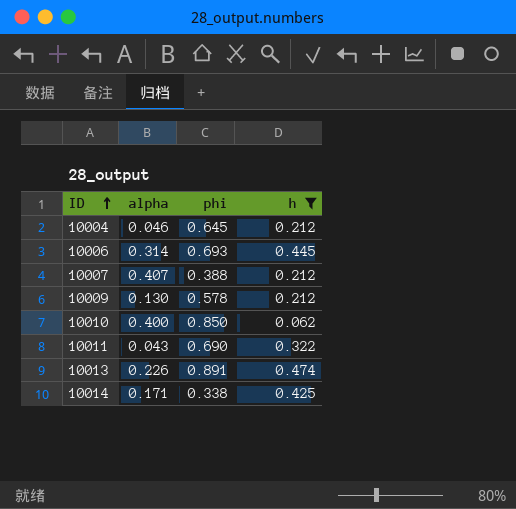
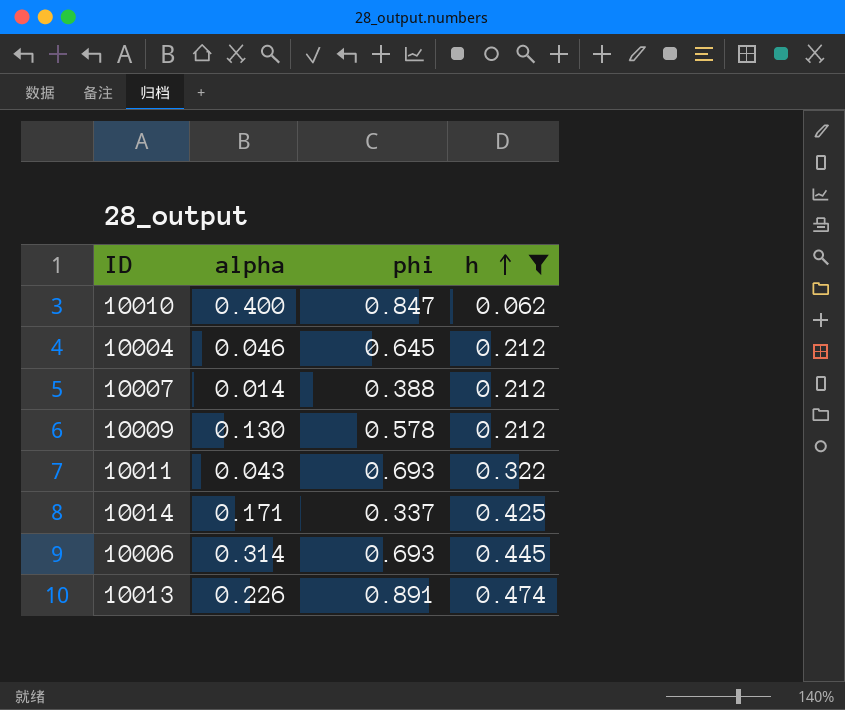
row order: ID ascending -> h ascending
10010 | phi: 0.850 -> 0.847
10007 | alpha: 0.407 -> 0.014
10011 | phi: 0.690 -> 0.693
10014 | phi: 0.338 -> 0.337

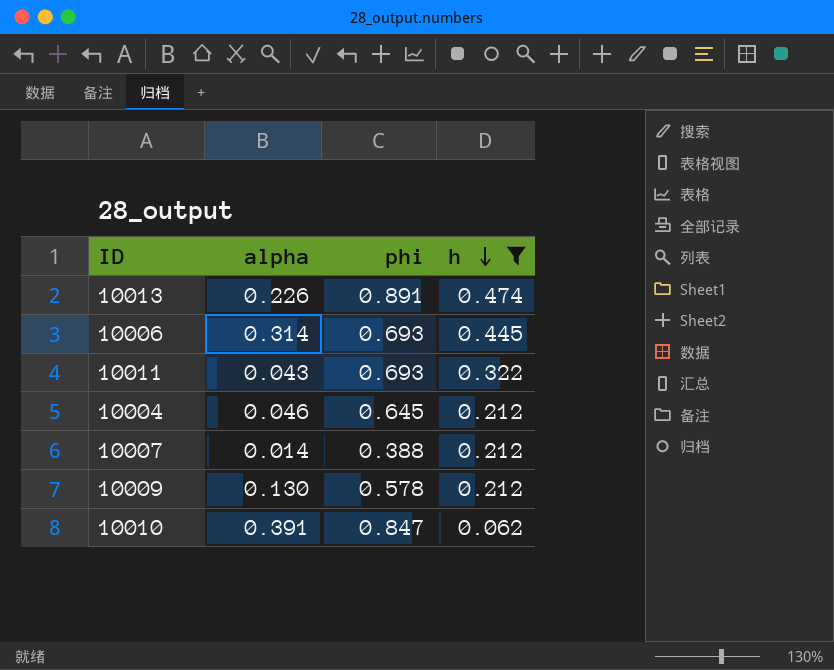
row order: h ascending -> h descending
row 10014: 0.171 | 0.337 | 0.425 -> none
10010 | alpha: 0.400 -> 0.391

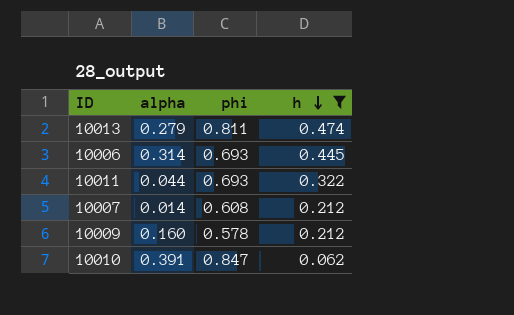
row 10004: 0.046 | 0.645 | 0.212 -> none
10013 | alpha: 0.226 -> 0.279
10013 | phi: 0.891 -> 0.811
10011 | alpha: 0.043 -> 0.044
10007 | phi: 0.388 -> 0.608
10009 | alpha: 0.130 -> 0.160

